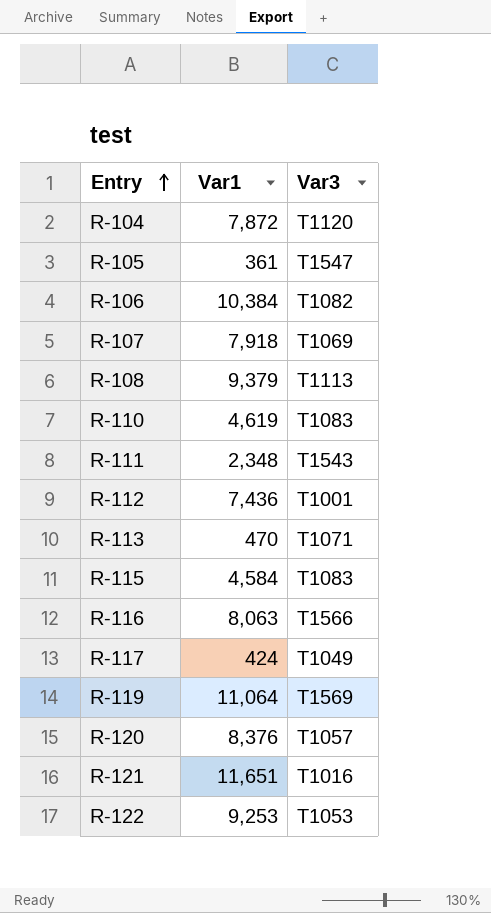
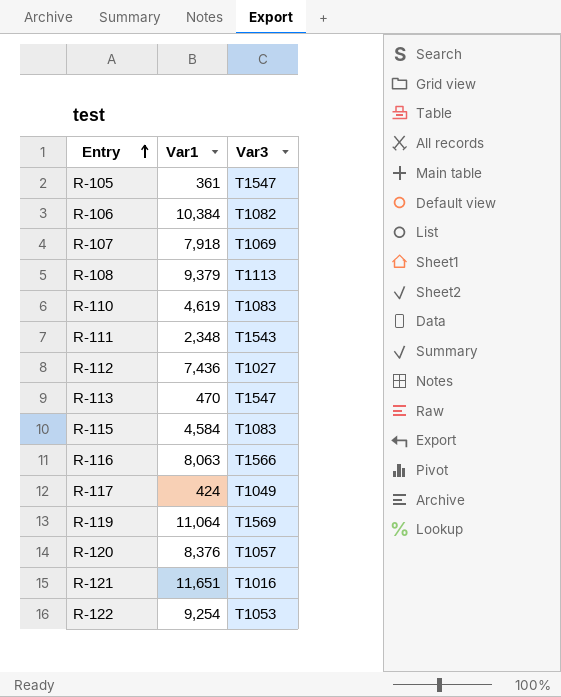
row R-104: 7,872 | T1120 -> none
R-112 | Var3: T1001 -> T1027
R-113 | Var3: T1071 -> T1547
R-122 | Var1: 9,253 -> 9,254

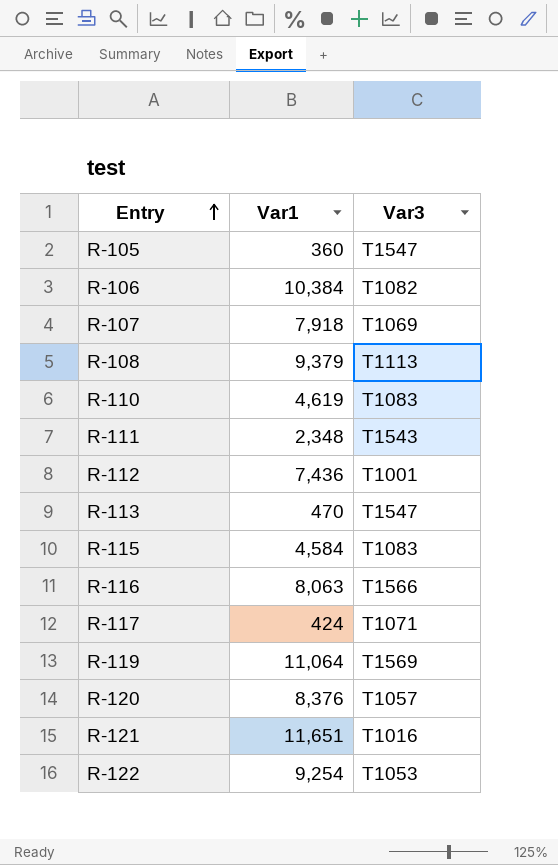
R-105 | Var1: 361 -> 360
R-112 | Var3: T1027 -> T1001
R-117 | Var3: T1049 -> T1071

